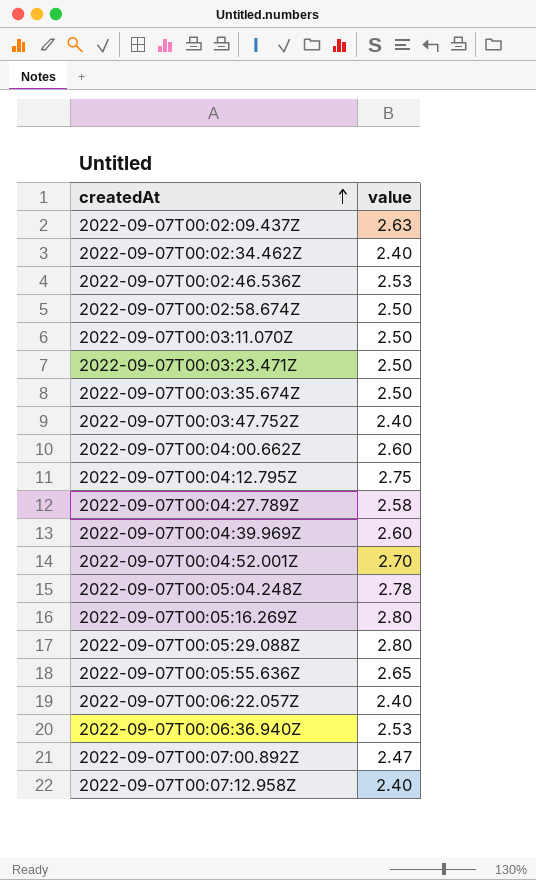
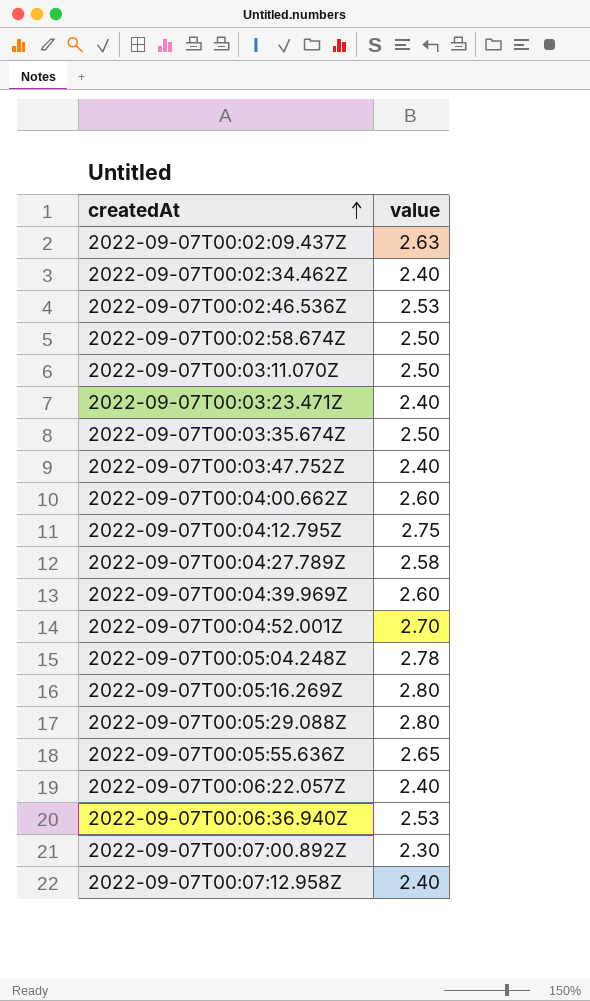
2022-09-07T00:03:23.471Z | value: 2.50 -> 2.40
2022-09-07T00:07:00.892Z | value: 2.47 -> 2.30

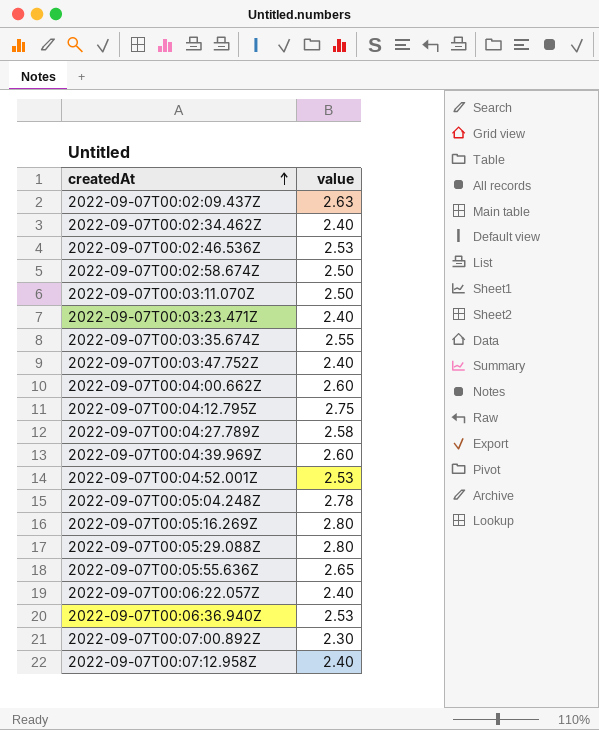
2022-09-07T00:03:35.674Z | value: 2.50 -> 2.55
2022-09-07T00:04:52.001Z | value: 2.70 -> 2.53

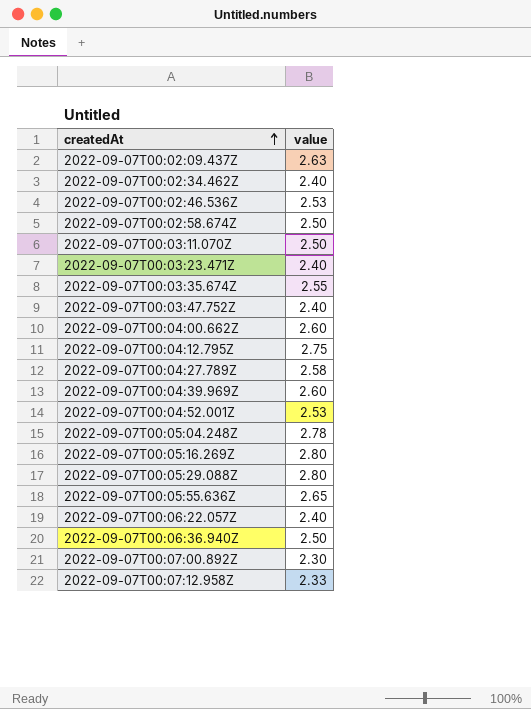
2022-09-07T00:06:36.940Z | value: 2.53 -> 2.50
2022-09-07T00:07:12.958Z | value: 2.40 -> 2.33

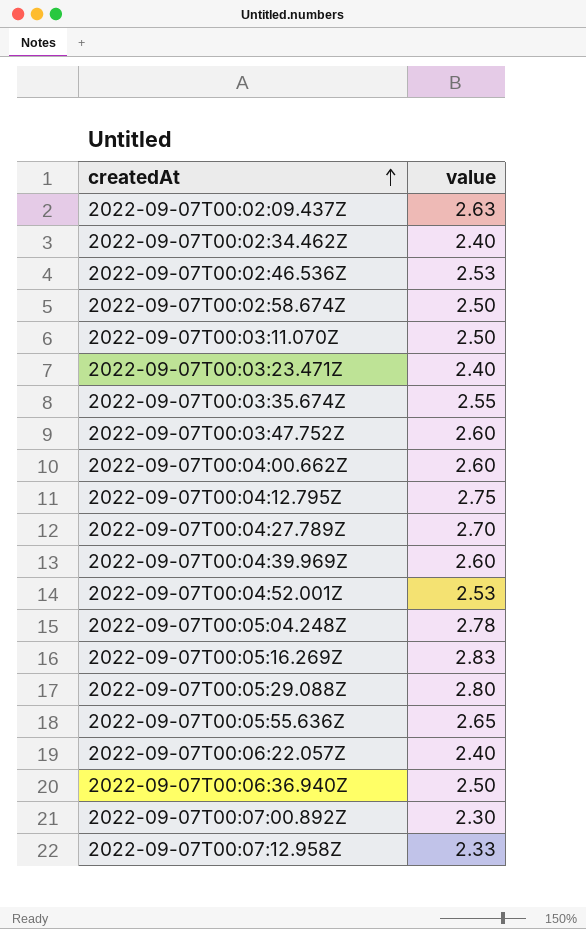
2022-09-07T00:03:47.752Z | value: 2.40 -> 2.60
2022-09-07T00:04:27.789Z | value: 2.58 -> 2.70
2022-09-07T00:05:16.269Z | value: 2.80 -> 2.83

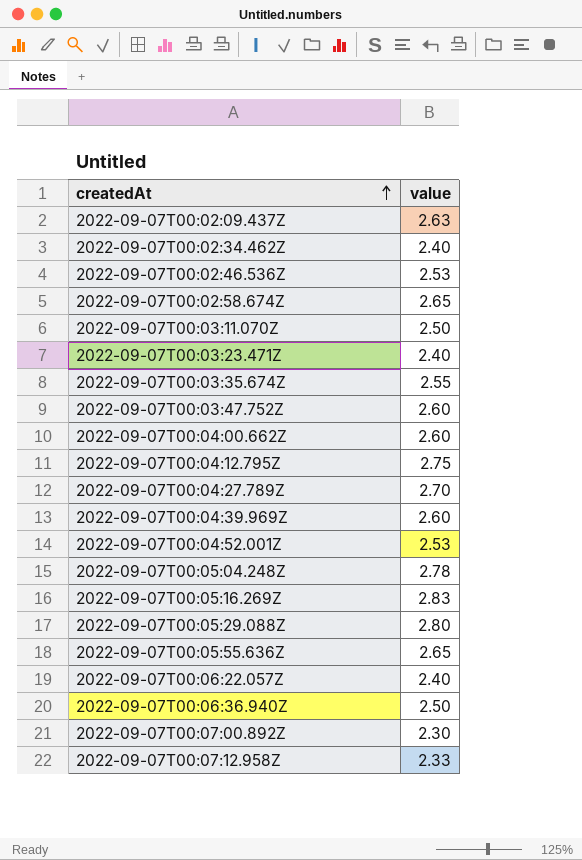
2022-09-07T00:02:58.674Z | value: 2.50 -> 2.65

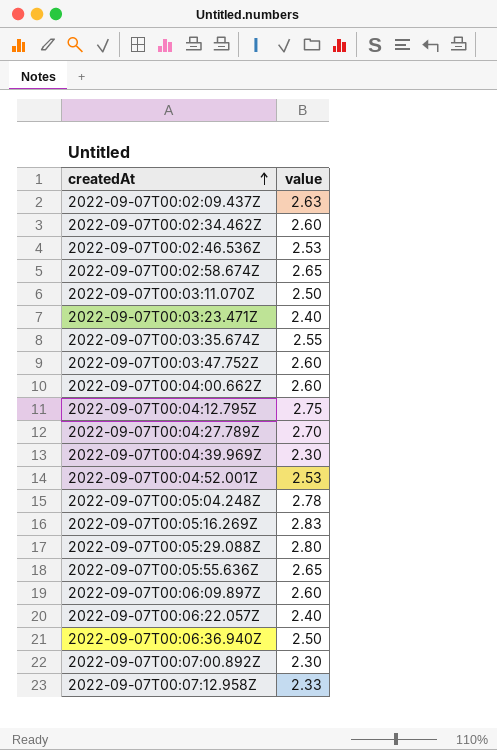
2022-09-07T00:02:34.462Z | value: 2.40 -> 2.60
2022-09-07T00:04:39.969Z | value: 2.60 -> 2.30
row 2022-09-07T00:06:09.897Z: none -> 2.60

